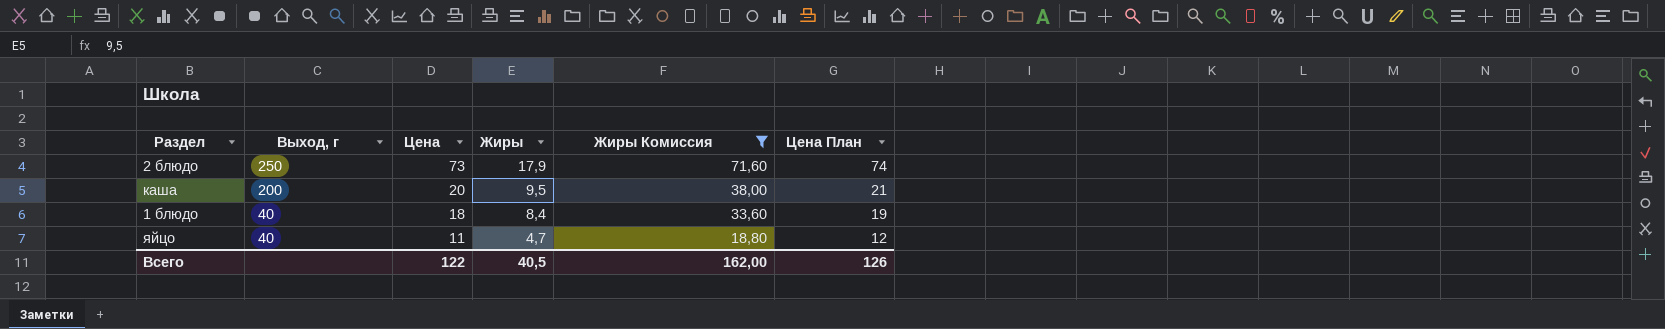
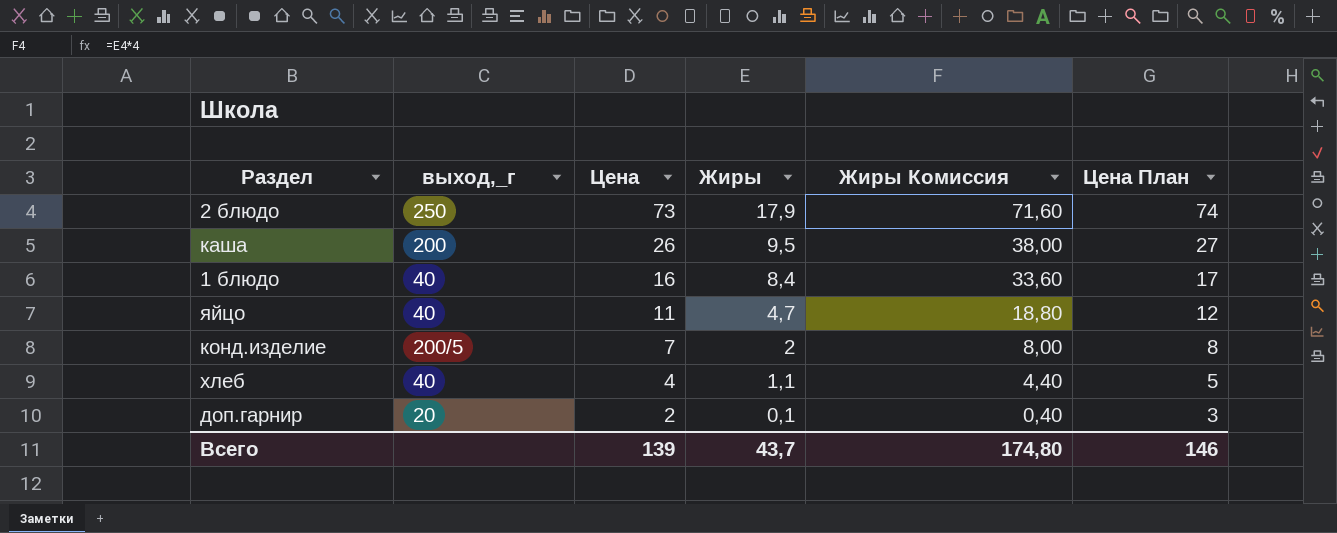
filter: Жиры Комиссия >= 18,80 -> none
column name: Выход, г -> выход,_г
каша | Цена: 20 -> 26
каша | Цена План: 21 -> 27
1 блюдо | Цена: 18 -> 16
1 блюдо | Цена План: 19 -> 17
Всего | Цена: 122 -> 139
Всего | Жиры: 40,5 -> 43,7
Всего | Жиры Комиссия: 162,00 -> 174,80
Всего | Цена План: 126 -> 146

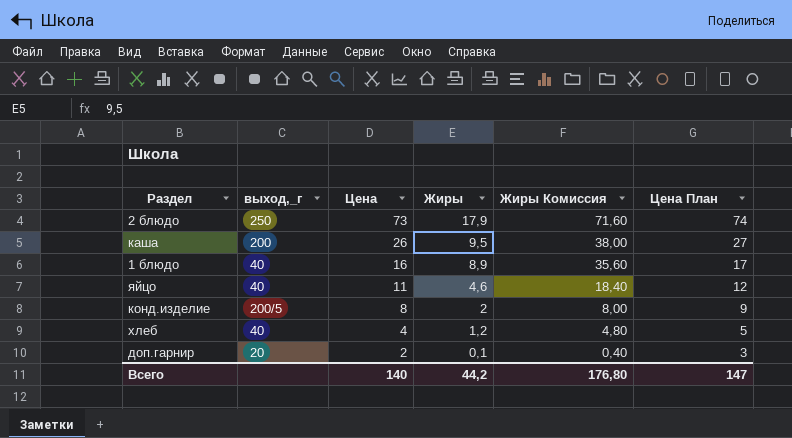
1 блюдо | Жиры: 8,4 -> 8,9
1 блюдо | Жиры Комиссия: 33,60 -> 35,60
яйцо | Жиры: 4,7 -> 4,6
яйцо | Жиры Комиссия: 18,80 -> 18,40
конд.изделие | Цена: 7 -> 8
конд.изделие | Цена План: 8 -> 9
хлеб | Жиры: 1,1 -> 1,2
хлеб | Жиры Комиссия: 4,40 -> 4,80
Всего | Цена: 139 -> 140
Всего | Жиры: 43,7 -> 44,2
Всего | Жиры Комиссия: 174,80 -> 176,80
Всего | Цена План: 146 -> 147

